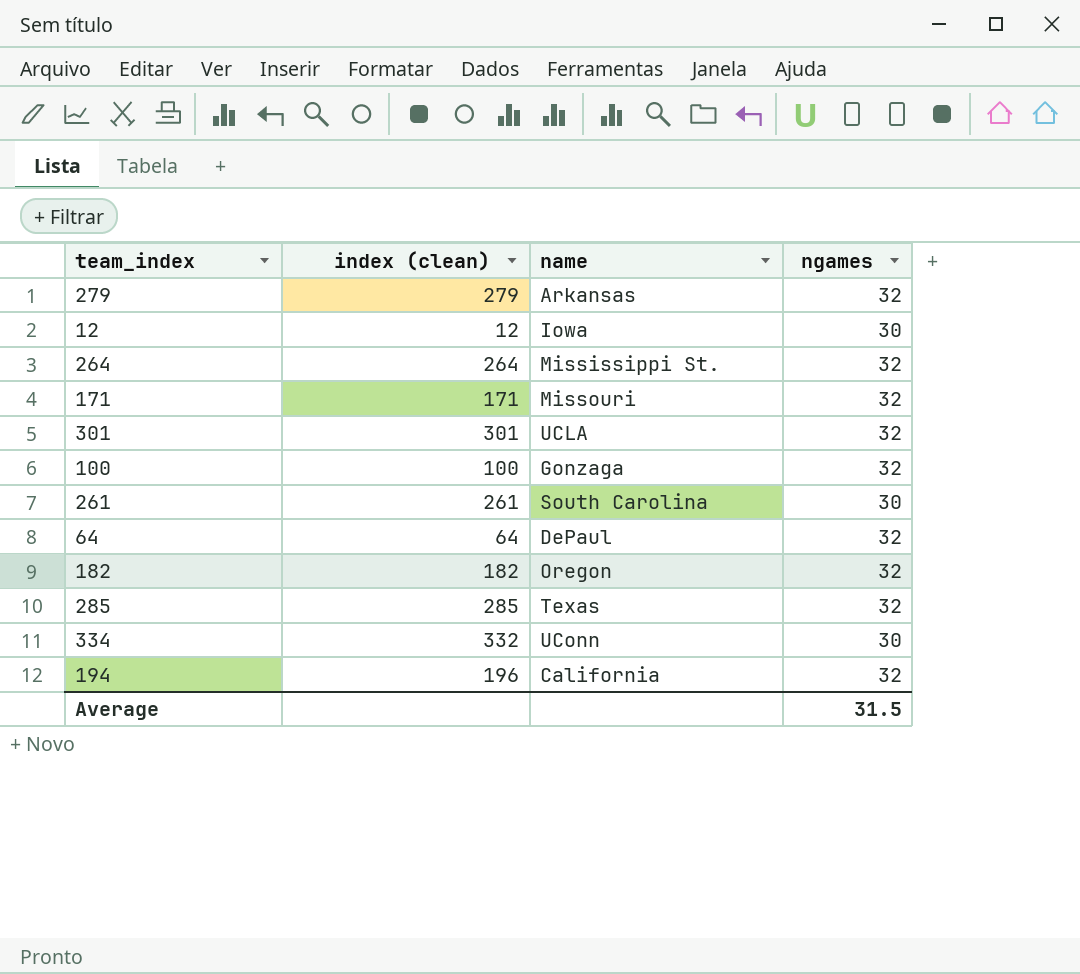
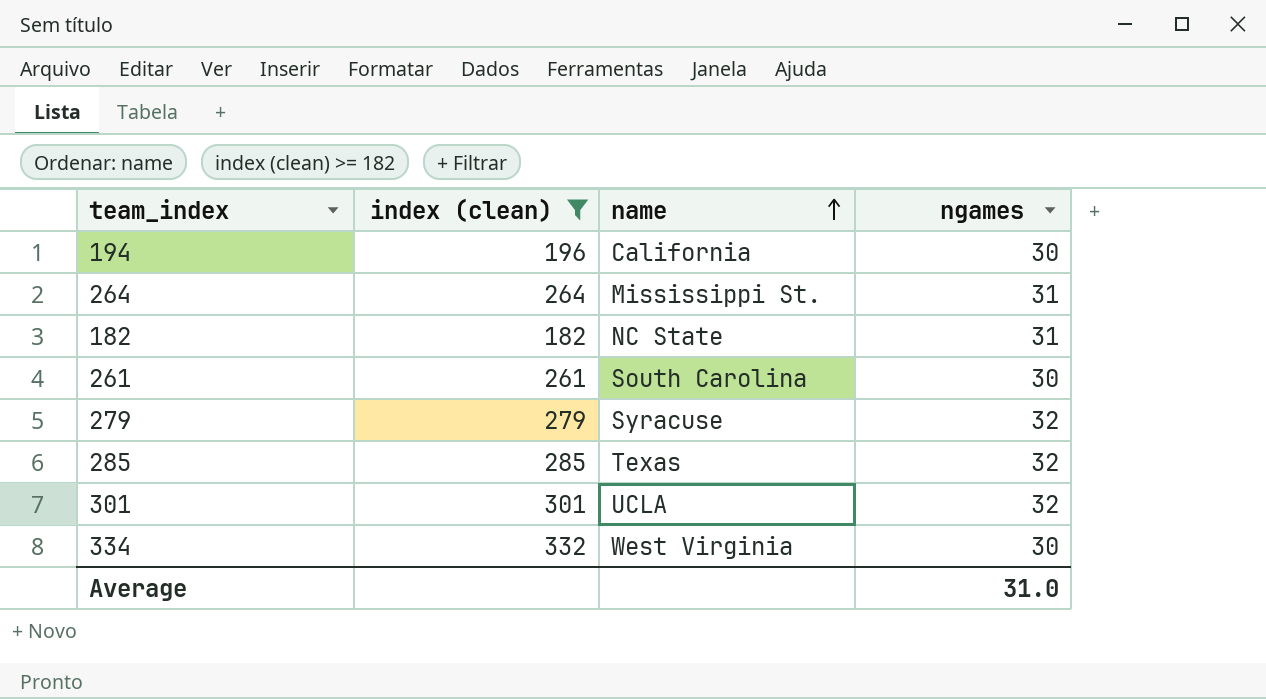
filter: none -> index (clean) >= 182
row order: none -> name ascending
194 | ngames: 32 -> 30
264 | ngames: 32 -> 31
182 | name: Oregon -> NC State
182 | ngames: 32 -> 31
279 | name: Arkansas -> Syracuse
334 | name: UConn -> West Virginia
Average | ngames: 31.5 -> 31.0

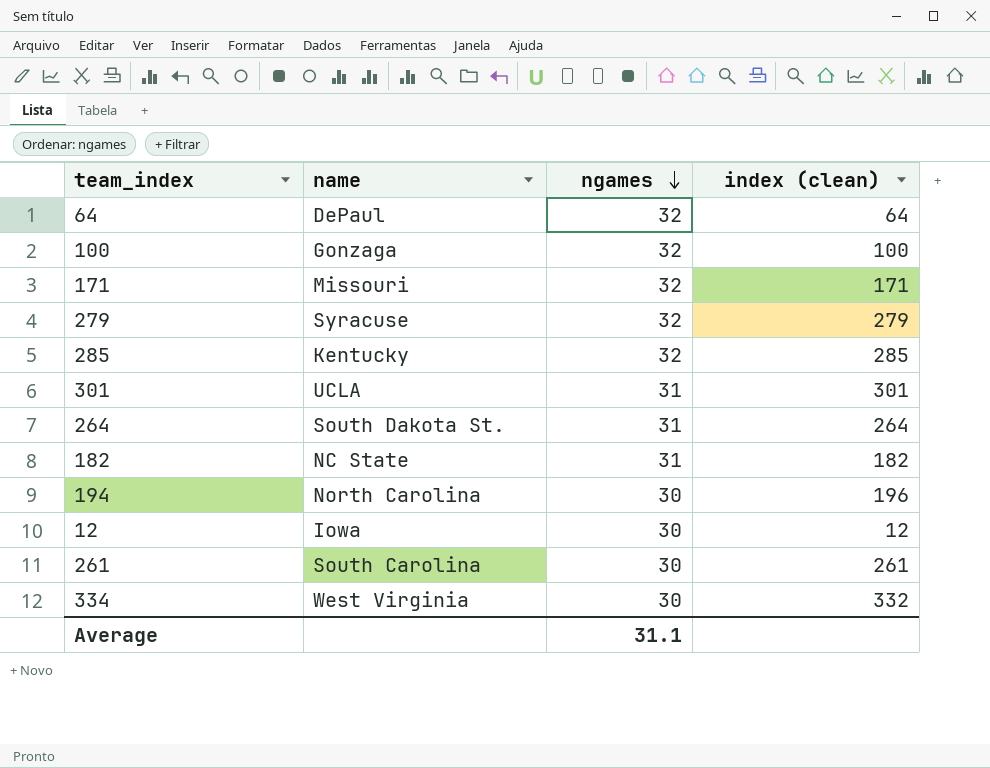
filter: index (clean) >= 182 -> none
row order: name ascending -> ngames descending
column index (clean) | position: 2 -> 4
285 | name: Texas -> Kentucky
301 | ngames: 32 -> 31
264 | name: Mississippi St. -> South Dakota St.
194 | name: California -> North Carolina
Average | ngames: 31.0 -> 31.1

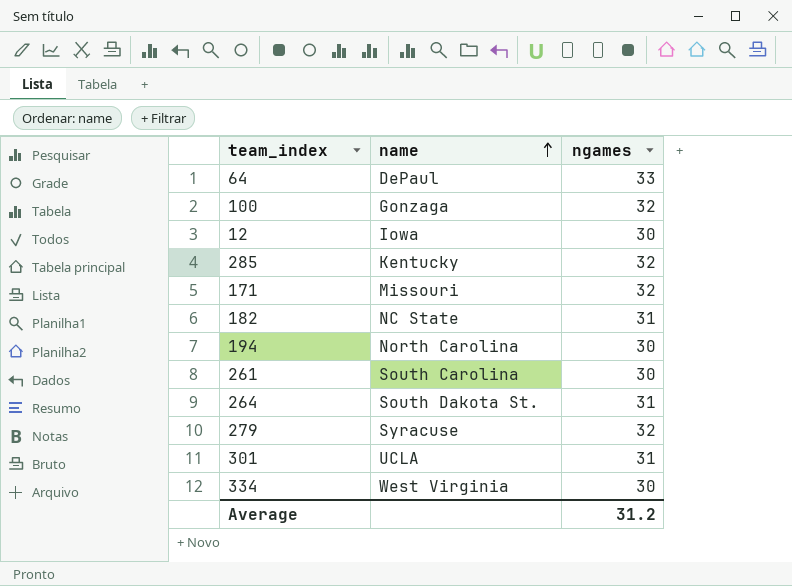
row order: ngames descending -> name ascending
column index (clean) | position: 4 -> none
64 | ngames: 32 -> 33
Average | ngames: 31.1 -> 31.2

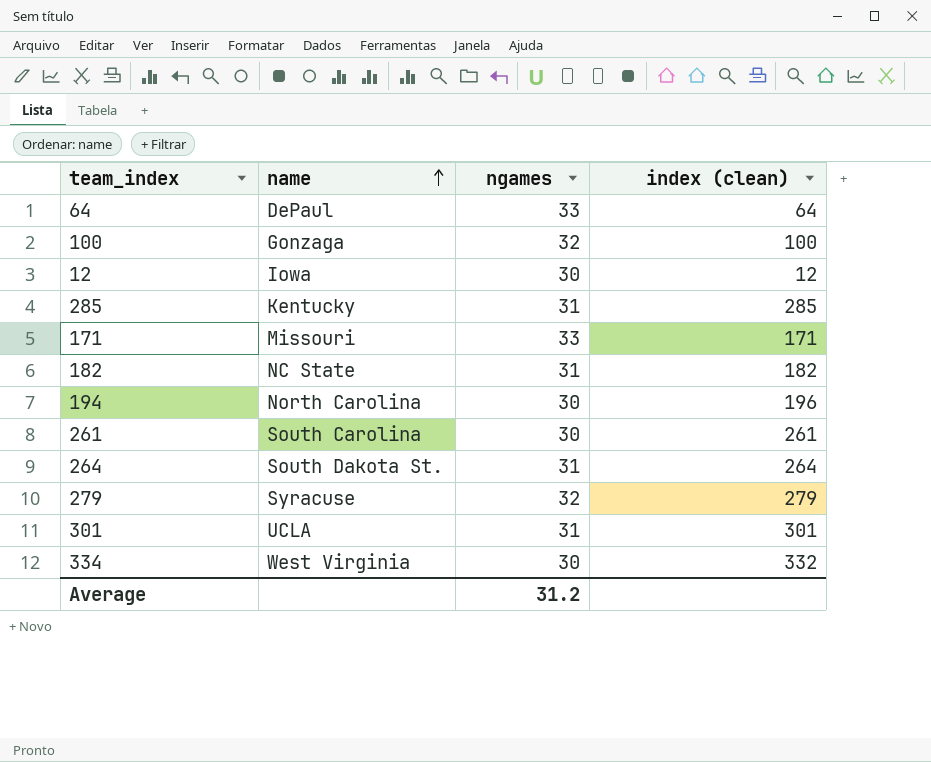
column index (clean) | position: none -> 4
285 | ngames: 32 -> 31
171 | ngames: 32 -> 33

